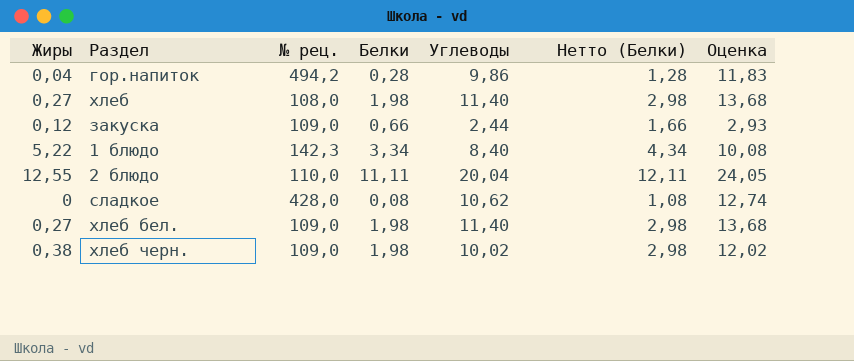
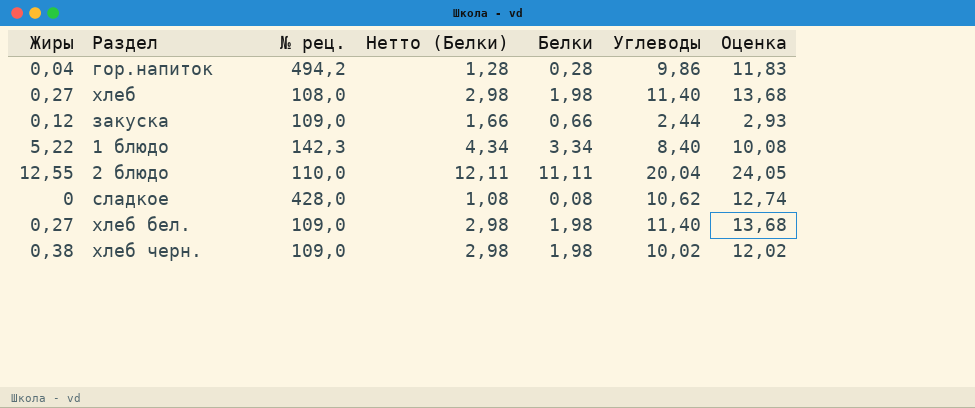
column Нетто (Белки) | position: 6 -> 4

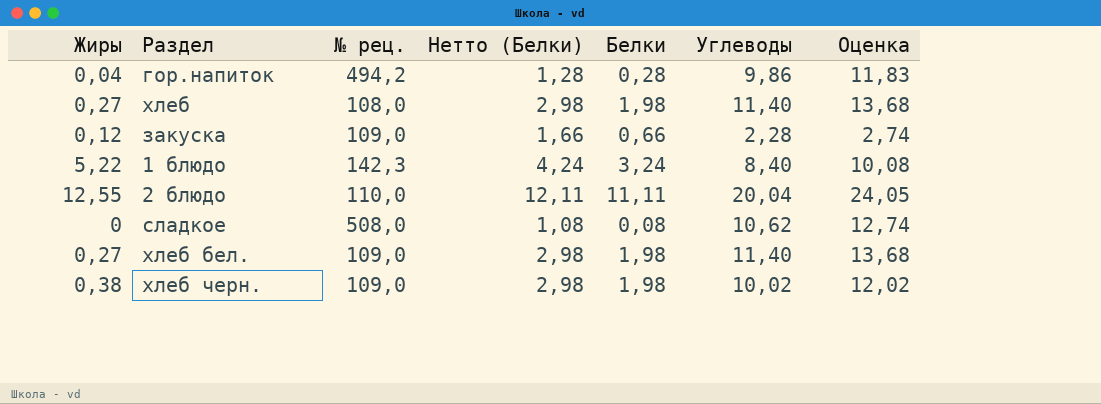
закуска | Углеводы: 2,44 -> 2,28
закуска | Оценка: 2,93 -> 2,74
1 блюдо | Нетто (Белки): 4,34 -> 4,24
1 блюдо | Белки: 3,34 -> 3,24
сладкое | № рец.: 428,0 -> 508,0

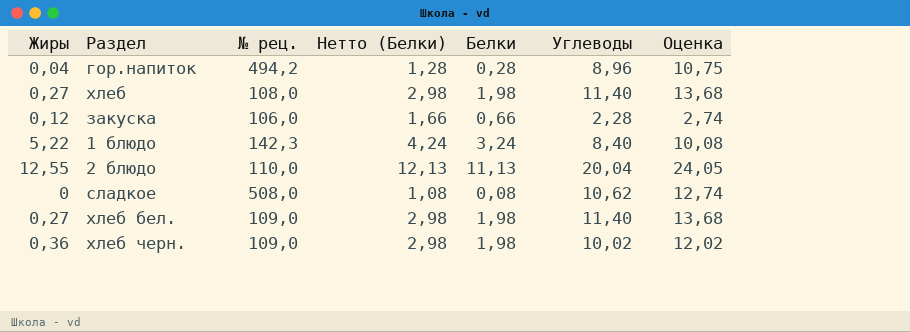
гор.напиток | Углеводы: 9,86 -> 8,96
гор.напиток | Оценка: 11,83 -> 10,75
закуска | № рец.: 109,0 -> 106,0
2 блюдо | Нетто (Белки): 12,11 -> 12,13
2 блюдо | Белки: 11,11 -> 11,13
хлеб черн. | Жиры: 0,38 -> 0,36

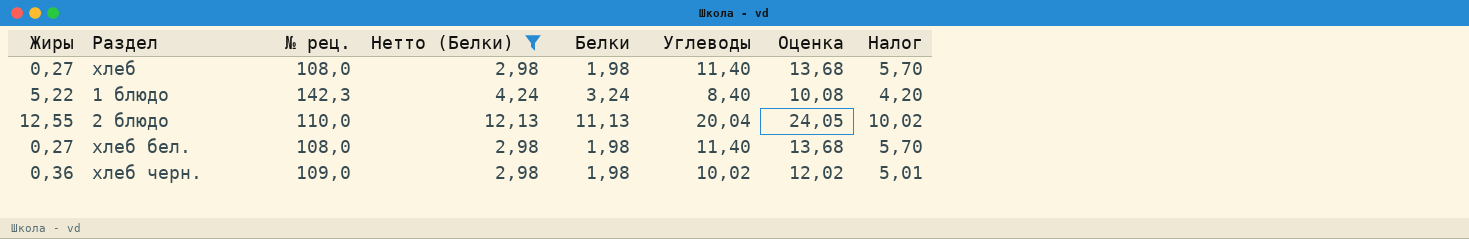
filter: none -> Нетто (Белки) >= 2,98
column Налог | formula: none -> [Углеводы] * 0,5
хлеб бел. | № рец.: 109,0 -> 108,0

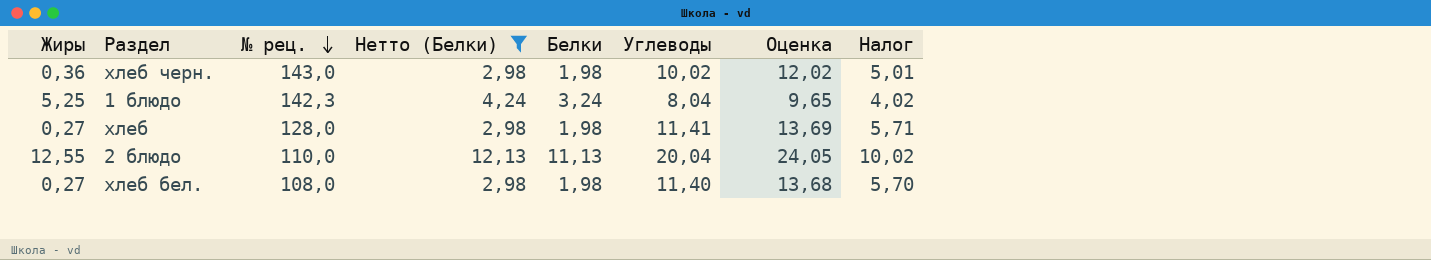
row order: none -> № рец. descending
хлеб черн. | № рец.: 109,0 -> 143,0
1 блюдо | Жиры: 5,22 -> 5,25
1 блюдо | Углеводы: 8,40 -> 8,04
1 блюдо | Оценка: 10,08 -> 9,65
1 блюдо | Налог: 4,20 -> 4,02
хлеб | № рец.: 108,0 -> 128,0
хлеб | Углеводы: 11,40 -> 11,41
хлеб | Оценка: 13,68 -> 13,69
хлеб | Налог: 5,70 -> 5,71

